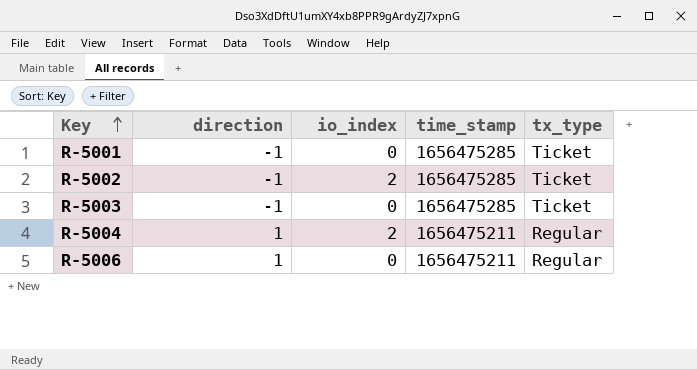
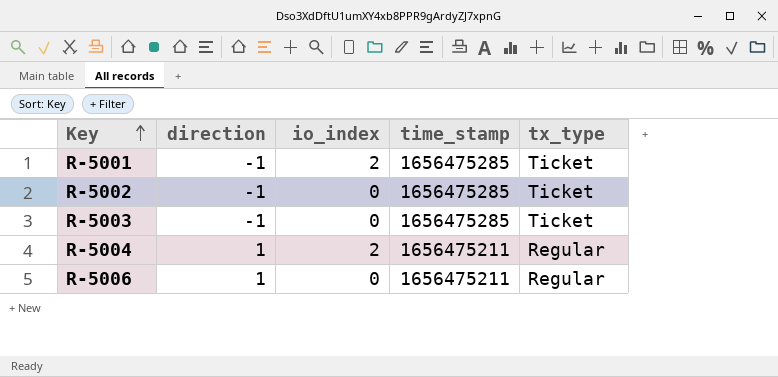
R-5001 | io_index: 0 -> 2
R-5002 | io_index: 2 -> 0

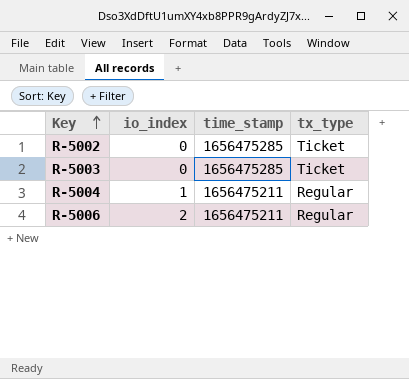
column direction | position: 2 -> none
row R-5001: -1 | 2 | 1656475285 | Ticket -> none
R-5004 | io_index: 2 -> 1
R-5006 | io_index: 0 -> 2

